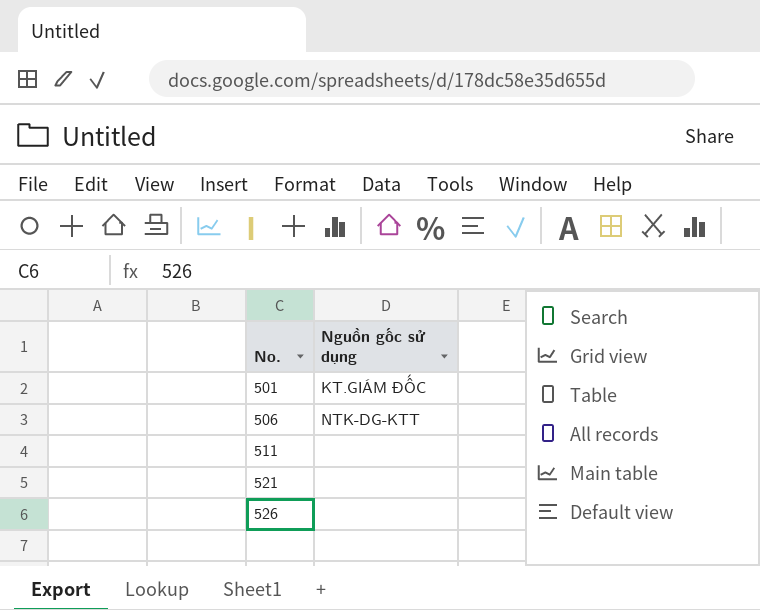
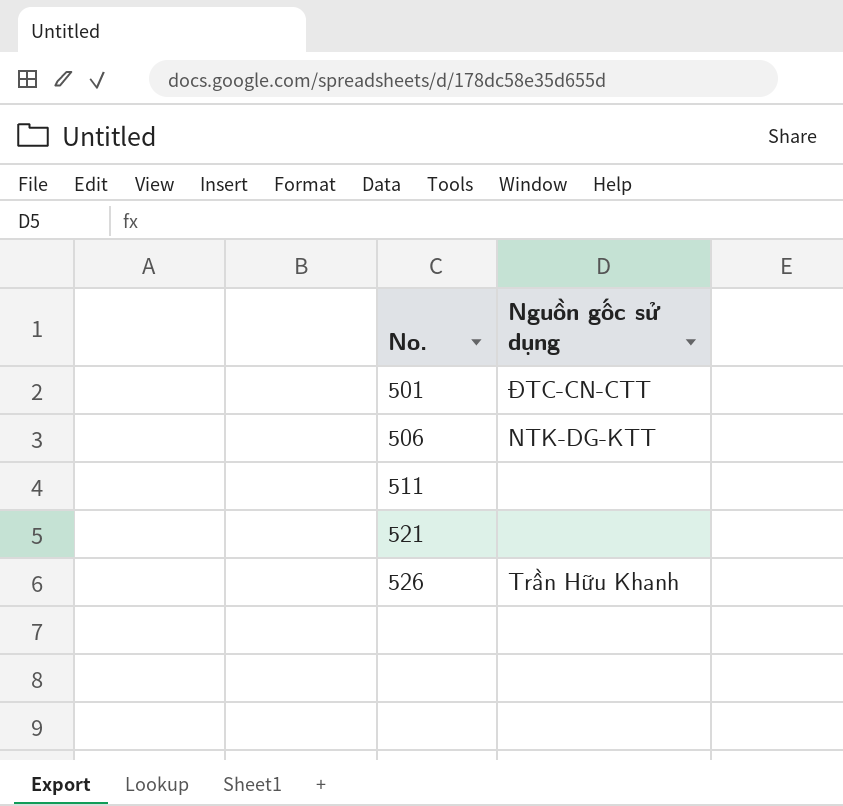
501 | Nguồn gốc sử dụng: KT.GIÁM ĐỐC -> ĐTC-CN-CTT
526 | Nguồn gốc sử dụng: none -> Trần Hữu Khanh

